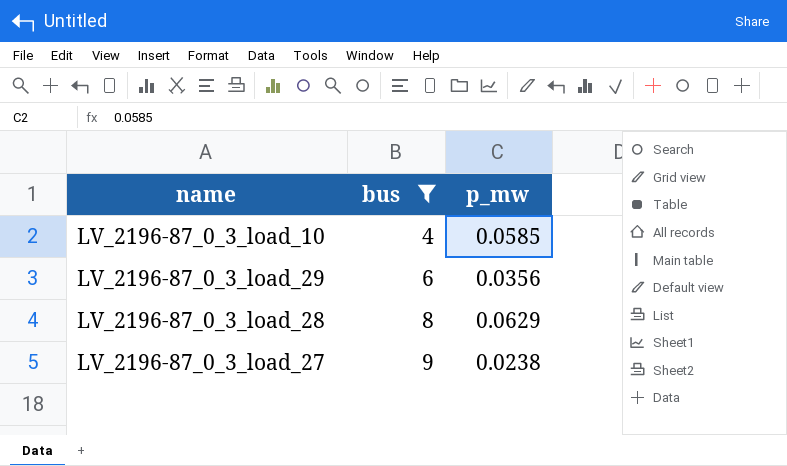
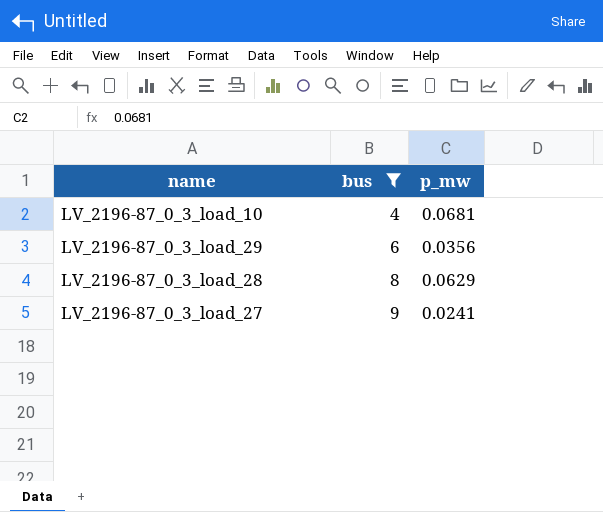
LV_2196-87_0_3_load_10 | p_mw: 0.0585 -> 0.0681
LV_2196-87_0_3_load_27 | p_mw: 0.0238 -> 0.0241

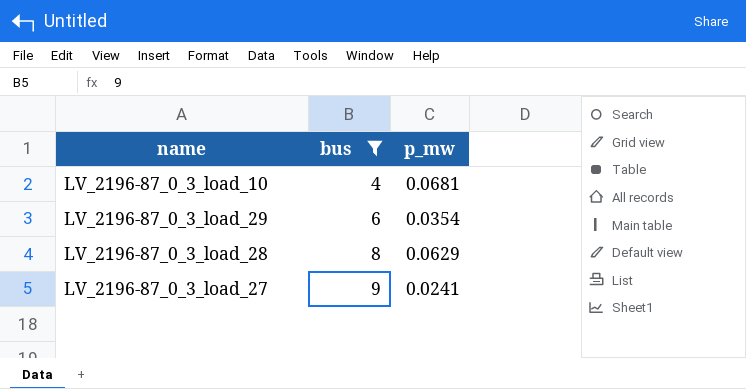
LV_2196-87_0_3_load_29 | p_mw: 0.0356 -> 0.0354

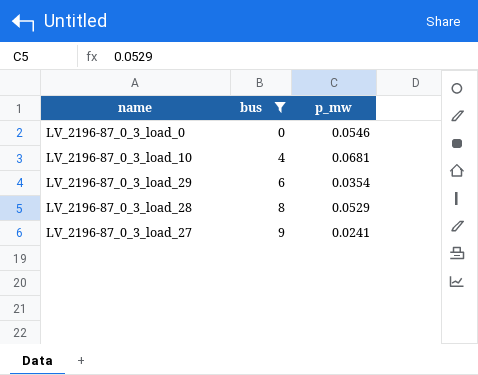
row LV_2196-87_0_3_load_0: none -> 0 | 0.0546
LV_2196-87_0_3_load_28 | p_mw: 0.0629 -> 0.0529

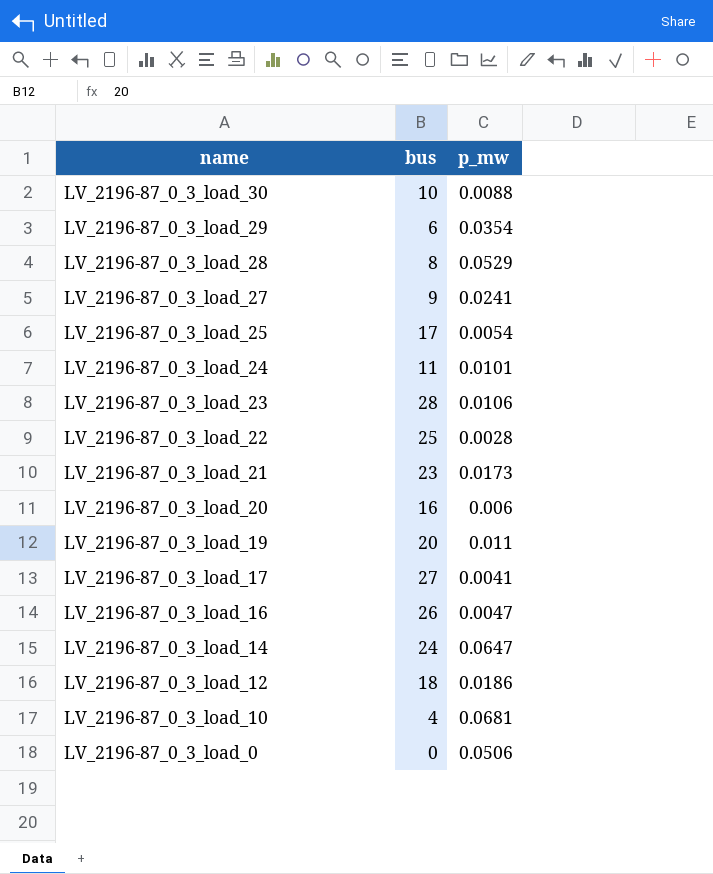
filter: bus <= 9 -> none
row order: bus ascending -> name descending
LV_2196-87_0_3_load_0 | p_mw: 0.0546 -> 0.0506

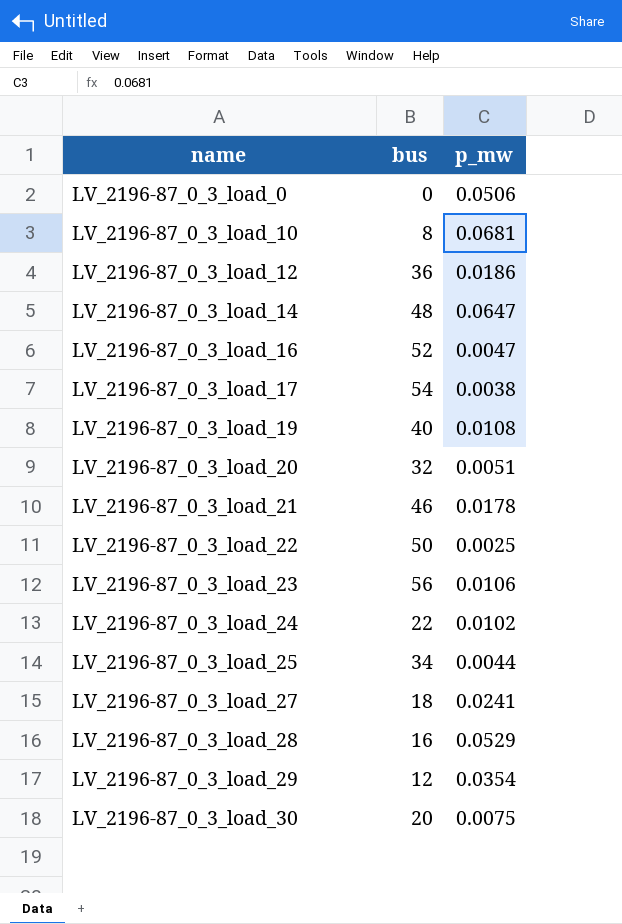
row order: name descending -> name ascending
LV_2196-87_0_3_load_10 | bus: 4 -> 8
LV_2196-87_0_3_load_12 | bus: 18 -> 36
LV_2196-87_0_3_load_14 | bus: 24 -> 48
LV_2196-87_0_3_load_16 | bus: 26 -> 52
LV_2196-87_0_3_load_17 | bus: 27 -> 54
LV_2196-87_0_3_load_17 | p_mw: 0.0041 -> 0.0038
LV_2196-87_0_3_load_19 | bus: 20 -> 40
LV_2196-87_0_3_load_19 | p_mw: 0.011 -> 0.0108
LV_2196-87_0_3_load_20 | bus: 16 -> 32
LV_2196-87_0_3_load_20 | p_mw: 0.006 -> 0.0051
LV_2196-87_0_3_load_21 | bus: 23 -> 46
LV_2196-87_0_3_load_21 | p_mw: 0.0173 -> 0.0178
LV_2196-87_0_3_load_22 | bus: 25 -> 50
LV_2196-87_0_3_load_22 | p_mw: 0.0028 -> 0.0025
LV_2196-87_0_3_load_23 | bus: 28 -> 56
LV_2196-87_0_3_load_24 | bus: 11 -> 22
LV_2196-87_0_3_load_24 | p_mw: 0.0101 -> 0.0102
LV_2196-87_0_3_load_25 | bus: 17 -> 34
LV_2196-87_0_3_load_25 | p_mw: 0.0054 -> 0.0044
LV_2196-87_0_3_load_27 | bus: 9 -> 18
LV_2196-87_0_3_load_28 | bus: 8 -> 16
LV_2196-87_0_3_load_29 | bus: 6 -> 12
LV_2196-87_0_3_load_30 | bus: 10 -> 20
LV_2196-87_0_3_load_30 | p_mw: 0.0088 -> 0.0075

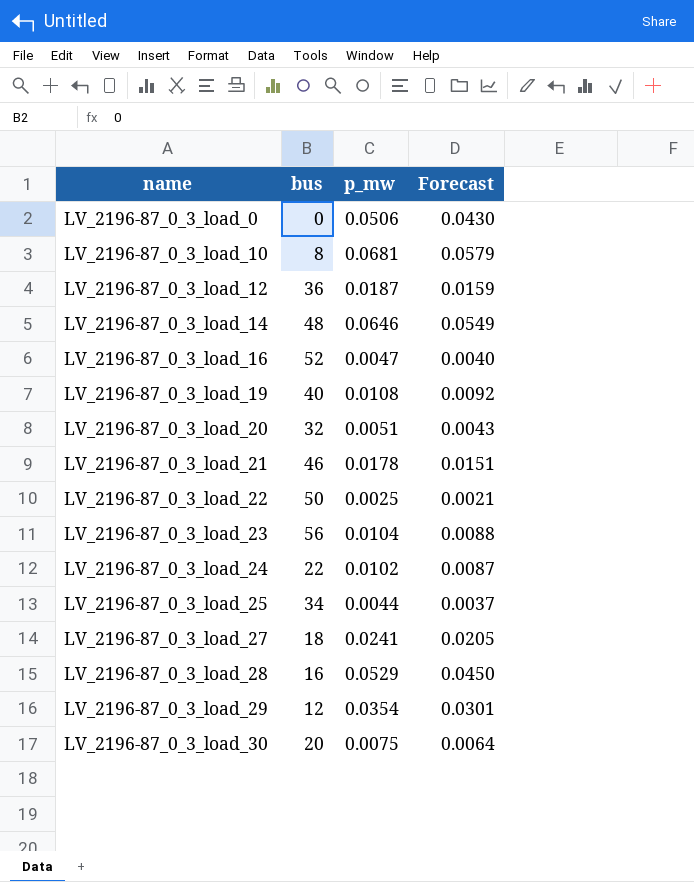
column Forecast | formula: none -> [p_mw] * 0.85
row LV_2196-87_0_3_load_17: 54 | 0.0038 -> none
LV_2196-87_0_3_load_12 | p_mw: 0.0186 -> 0.0187
LV_2196-87_0_3_load_14 | p_mw: 0.0647 -> 0.0646
LV_2196-87_0_3_load_23 | p_mw: 0.0106 -> 0.0104

